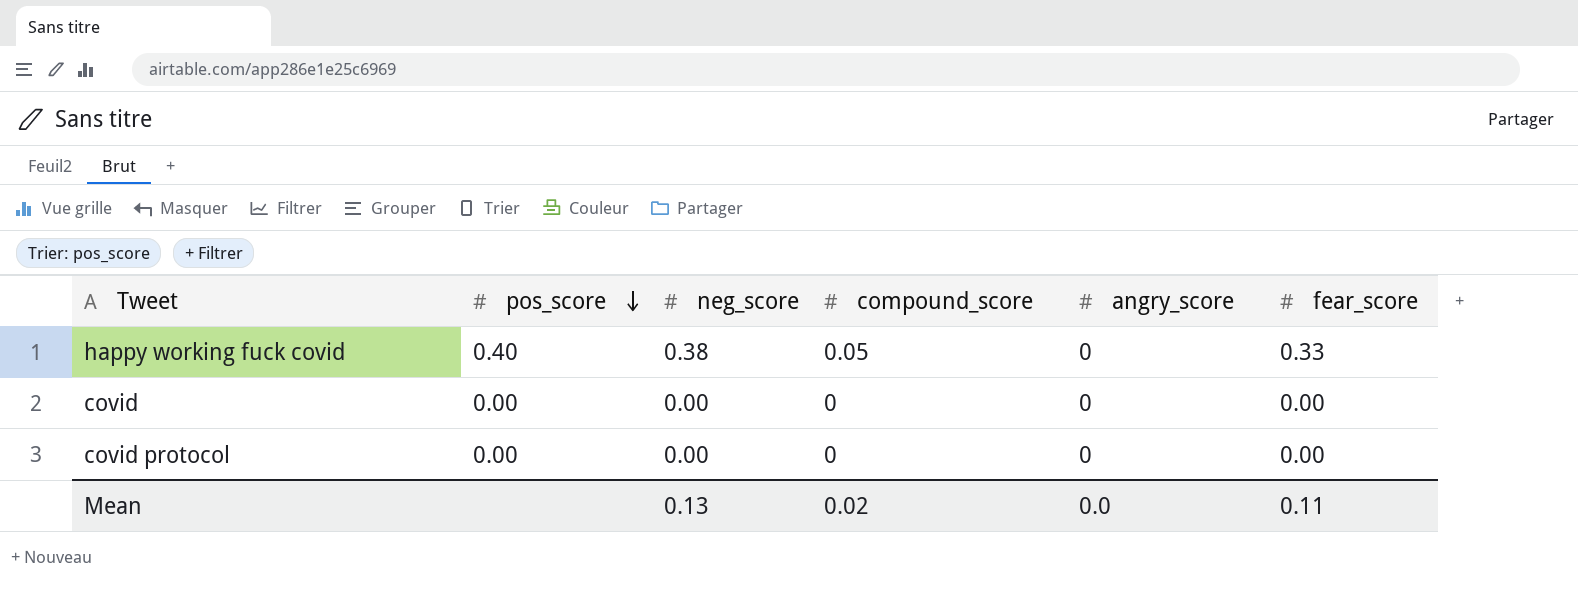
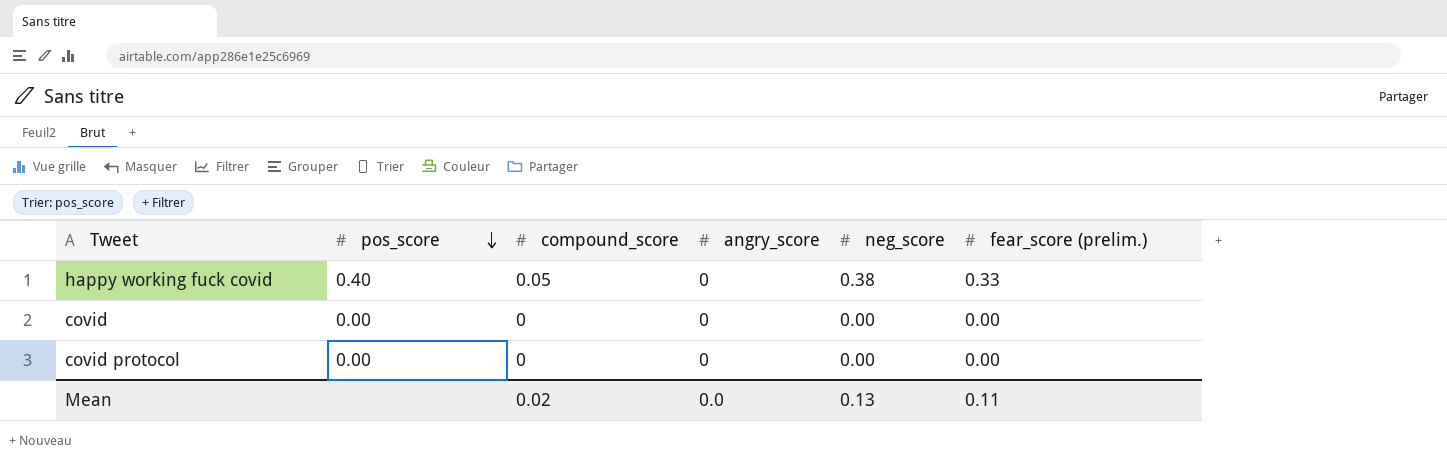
column neg_score | position: 3 -> 5
column name: fear_score -> fear_score (prelim.)

